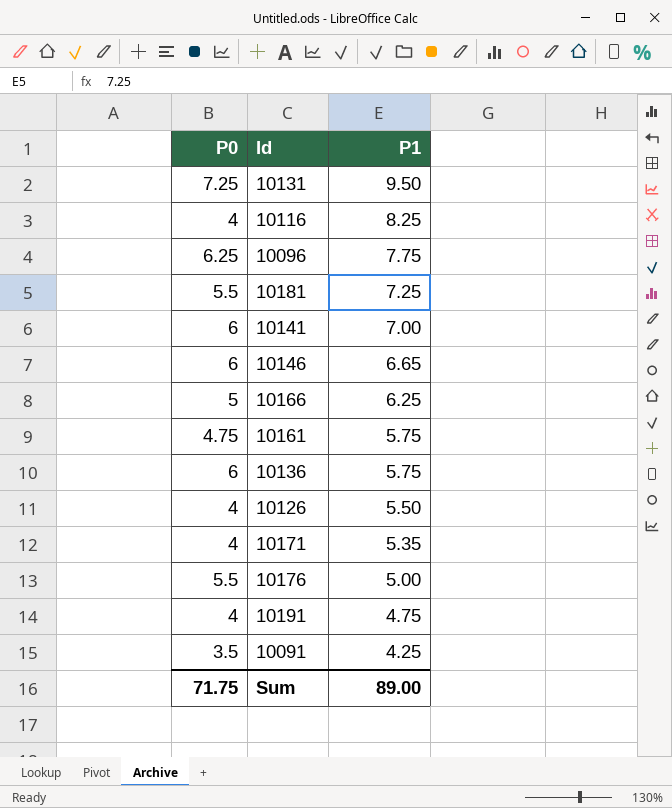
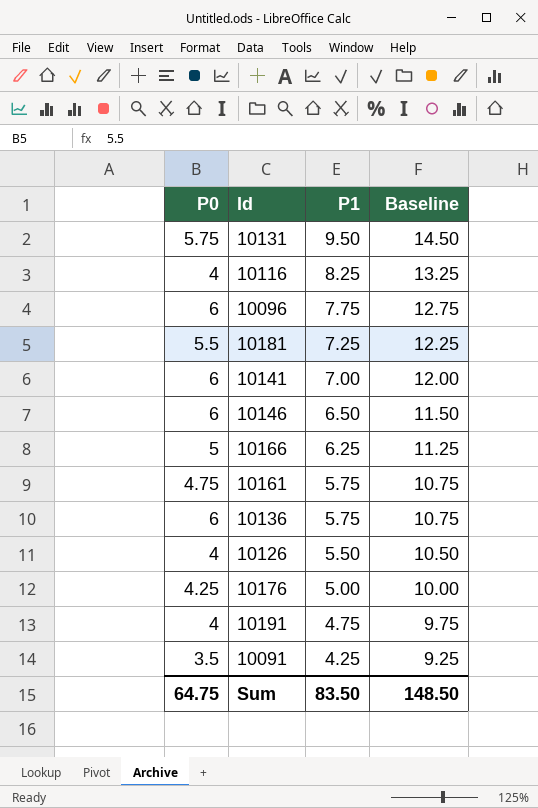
column Baseline | formula: none -> [P1] + 5
row 10171: 4 | 5.35 -> none
10131 | P0: 7.25 -> 5.75
10096 | P0: 6.25 -> 6
10146 | P1: 6.65 -> 6.50
10176 | P0: 5.5 -> 4.25
Sum | P0: 71.75 -> 64.75
Sum | P1: 89.00 -> 83.50

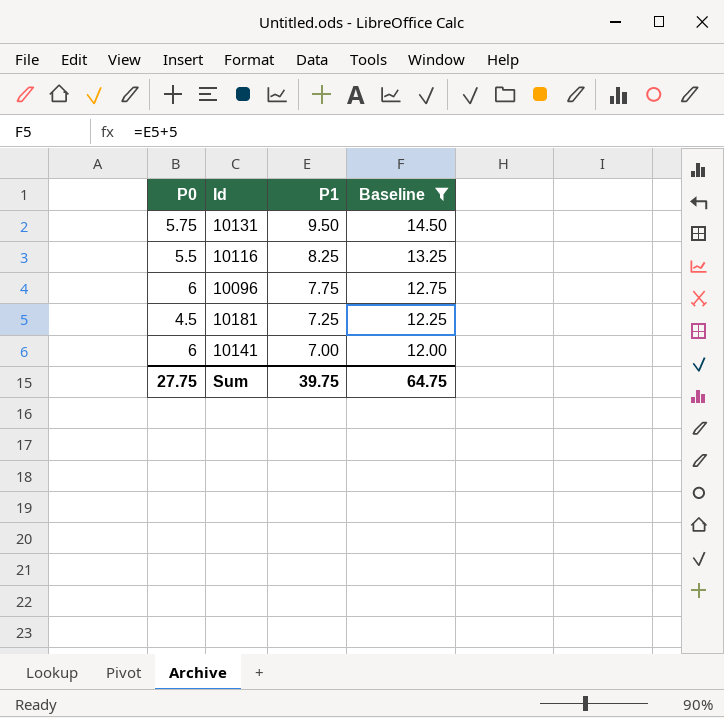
filter: none -> Baseline >= 12.00
10116 | P0: 4 -> 5.5
10181 | P0: 5.5 -> 4.5
Sum | P0: 64.75 -> 27.75
Sum | P1: 83.50 -> 39.75
Sum | Baseline: 148.50 -> 64.75

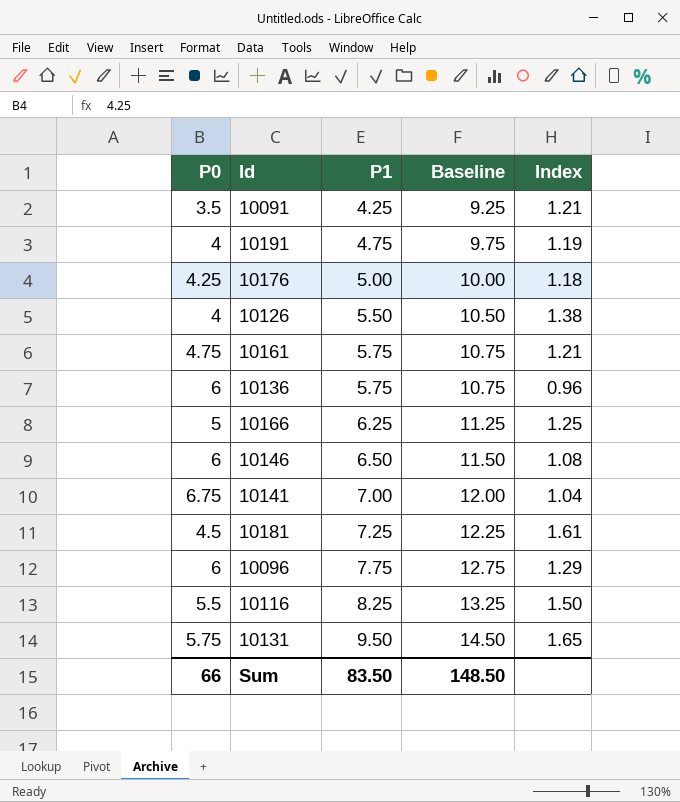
filter: Baseline >= 12.00 -> none
row order: P1 descending -> P1 ascending
column Index | formula: none -> [P1] / [P0]
10141 | P0: 6 -> 6.75
Sum | P0: 27.75 -> 66
Sum | P1: 39.75 -> 83.50
Sum | Baseline: 64.75 -> 148.50

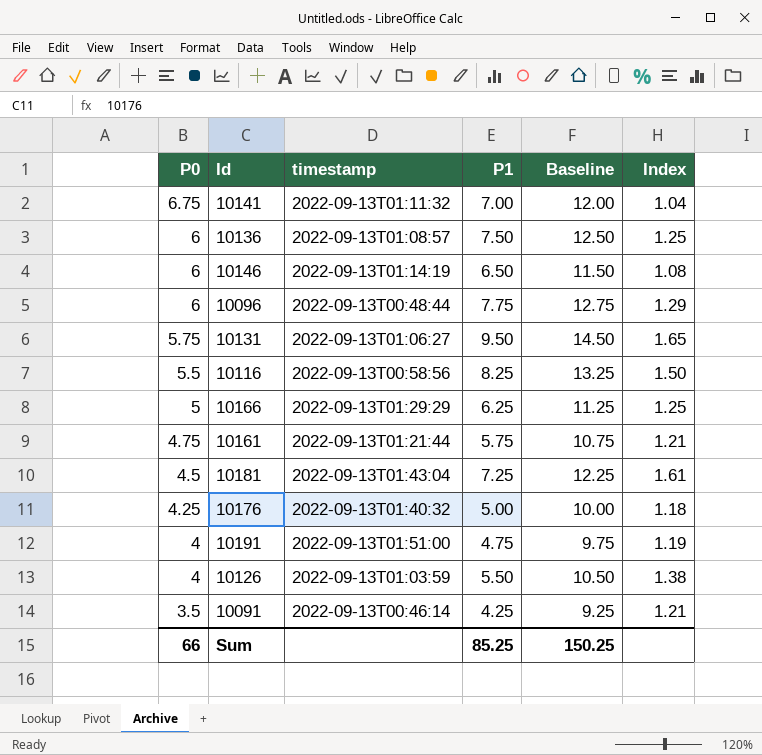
row order: P1 ascending -> P0 descending
column timestamp | position: none -> 3
10136 | P1: 5.75 -> 7.50
10136 | Baseline: 10.75 -> 12.50
10136 | Index: 0.96 -> 1.25
Sum | P1: 83.50 -> 85.25
Sum | Baseline: 148.50 -> 150.25

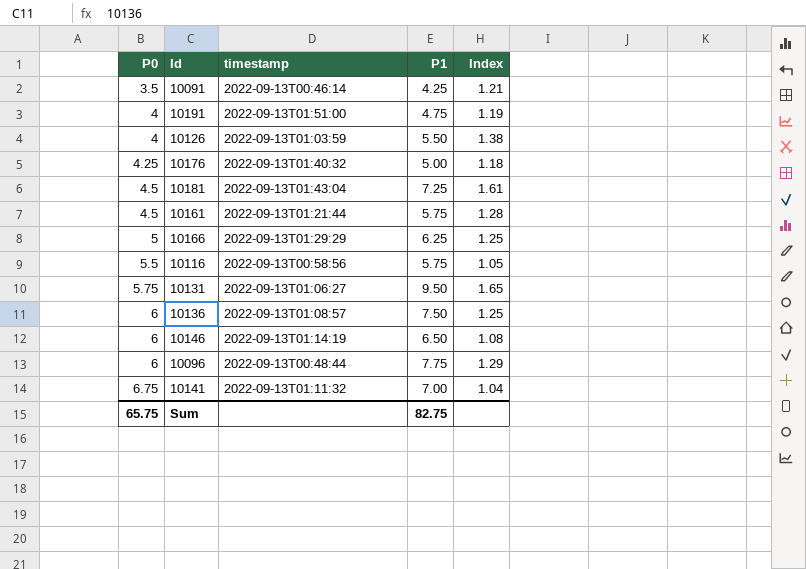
row order: P0 descending -> P0 ascending
column Baseline | formula: [P1] + 5 -> none
10161 | P0: 4.75 -> 4.5
10161 | Index: 1.21 -> 1.28
10116 | P1: 8.25 -> 5.75
10116 | Index: 1.50 -> 1.05
Sum | P0: 66 -> 65.75
Sum | P1: 85.25 -> 82.75

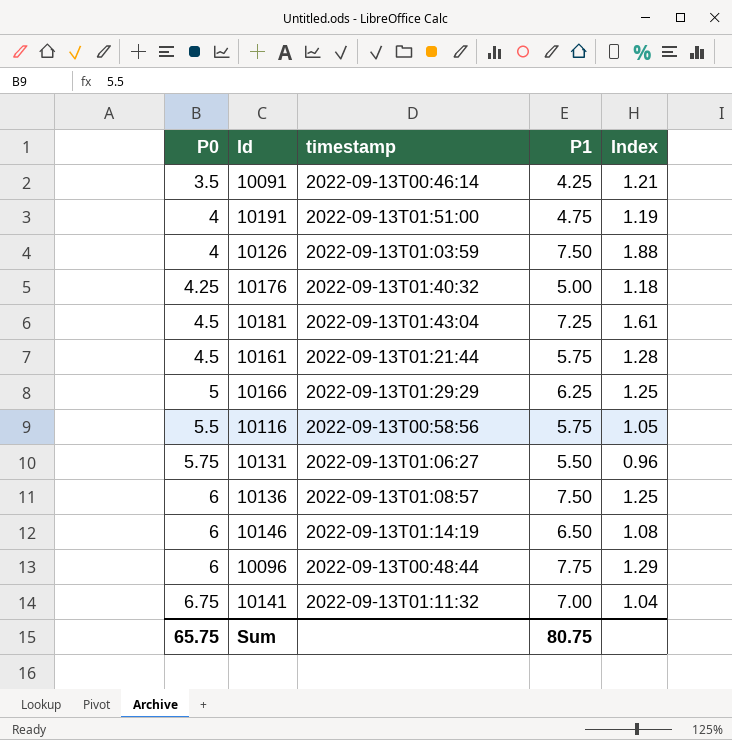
10126 | P1: 5.50 -> 7.50
10126 | Index: 1.38 -> 1.88
10131 | P1: 9.50 -> 5.50
10131 | Index: 1.65 -> 0.96
Sum | P1: 82.75 -> 80.75

